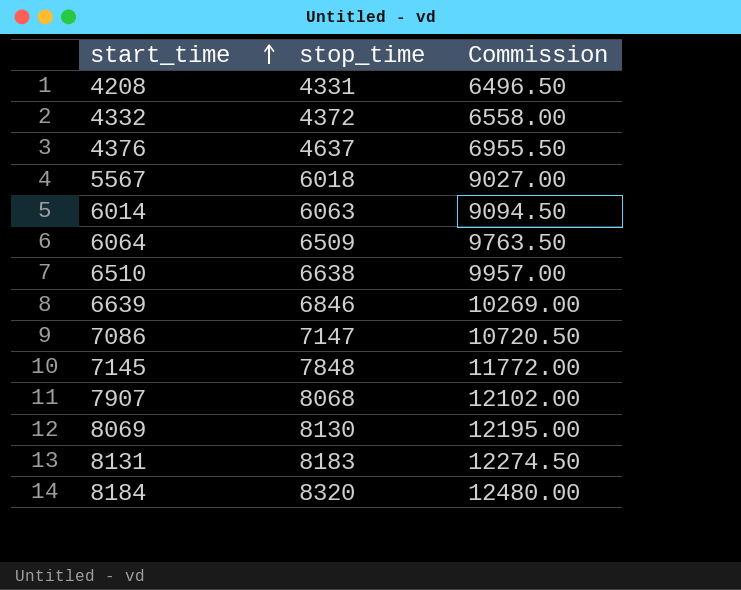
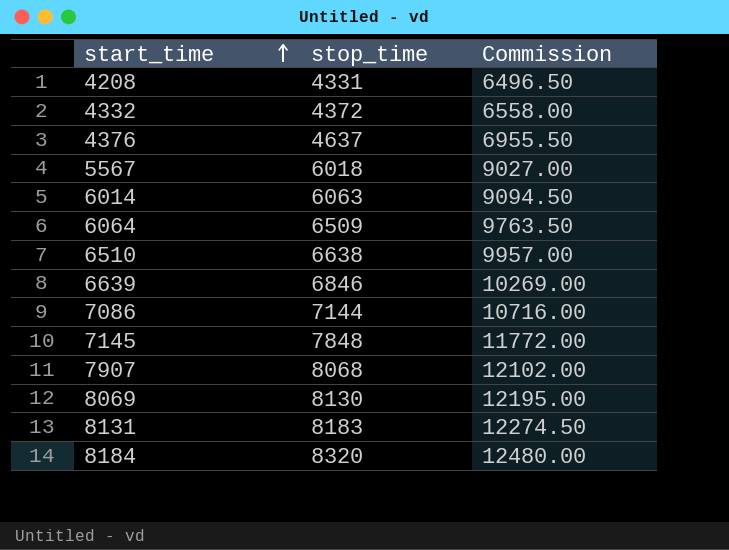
7086 | stop_time: 7147 -> 7144
7086 | Commission: 10720.50 -> 10716.00

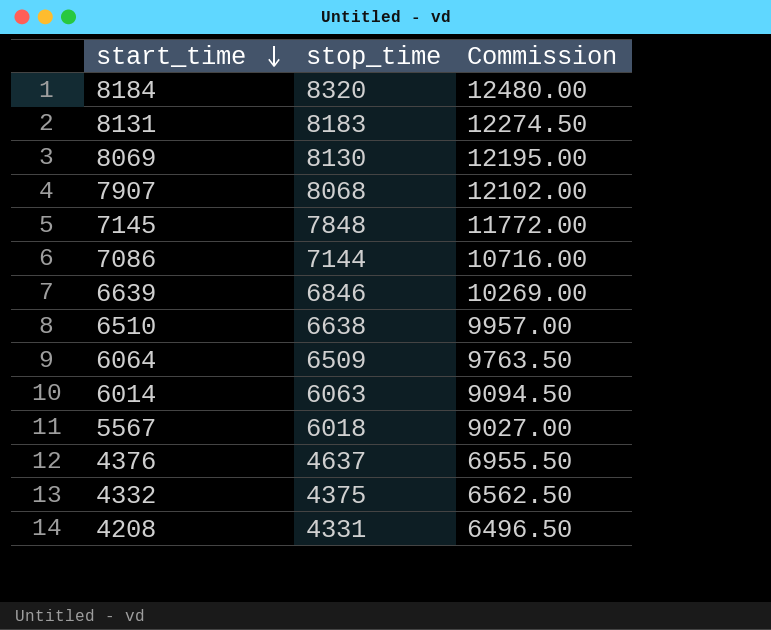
row order: start_time ascending -> start_time descending
4332 | stop_time: 4372 -> 4375
4332 | Commission: 6558.00 -> 6562.50

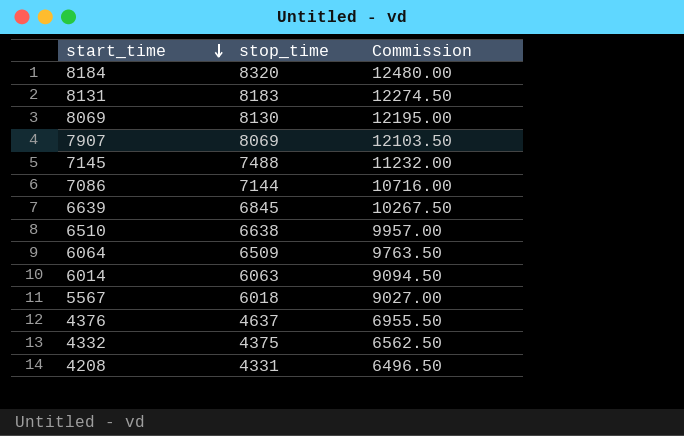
7907 | stop_time: 8068 -> 8069
7907 | Commission: 12102.00 -> 12103.50
7145 | stop_time: 7848 -> 7488
7145 | Commission: 11772.00 -> 11232.00
6639 | stop_time: 6846 -> 6845
6639 | Commission: 10269.00 -> 10267.50

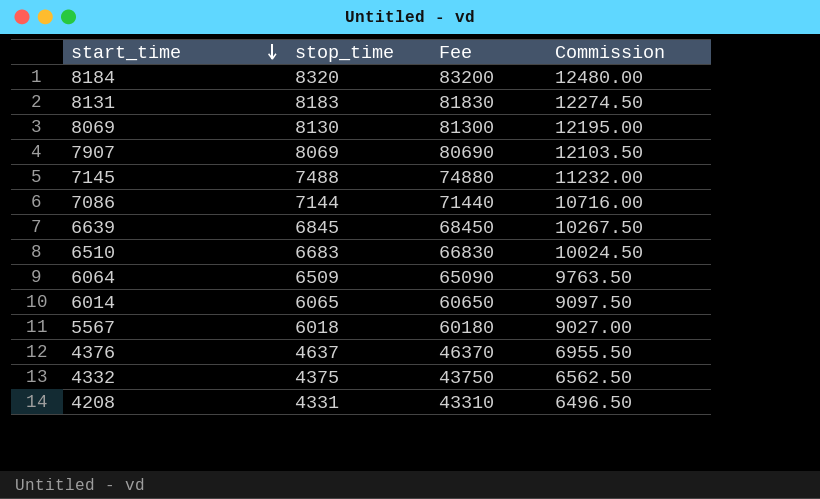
column Fee | formula: none -> [stop_time] * 10
6510 | stop_time: 6638 -> 6683
6510 | Commission: 9957.00 -> 10024.50
6014 | stop_time: 6063 -> 6065
6014 | Commission: 9094.50 -> 9097.50

